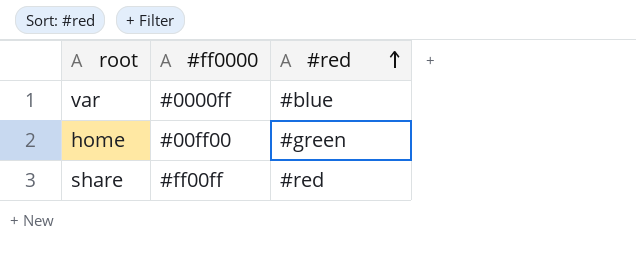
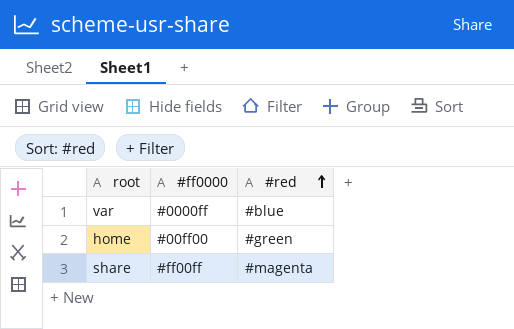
share | #red: #red -> #magenta

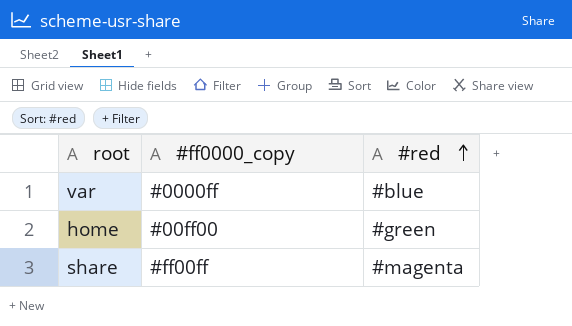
column name: #ff0000 -> #ff0000_copy

